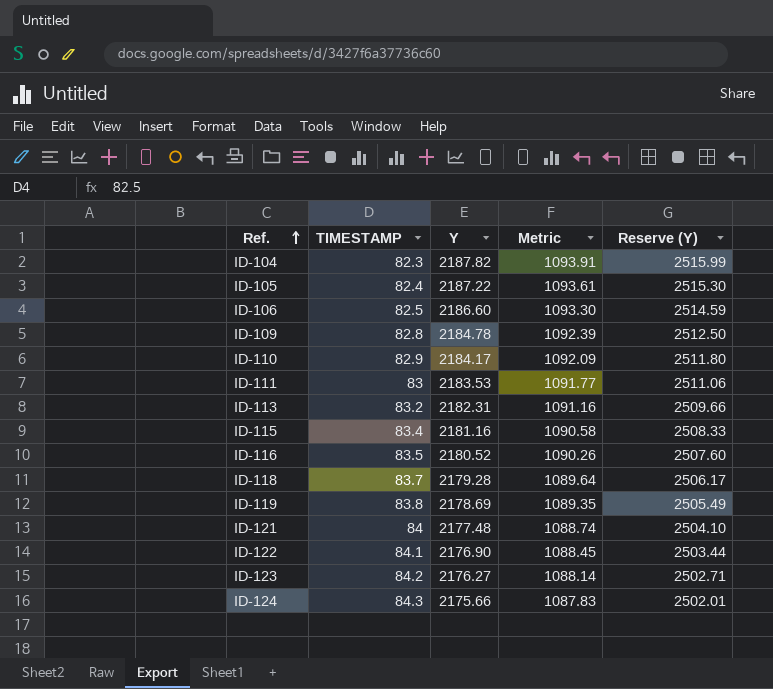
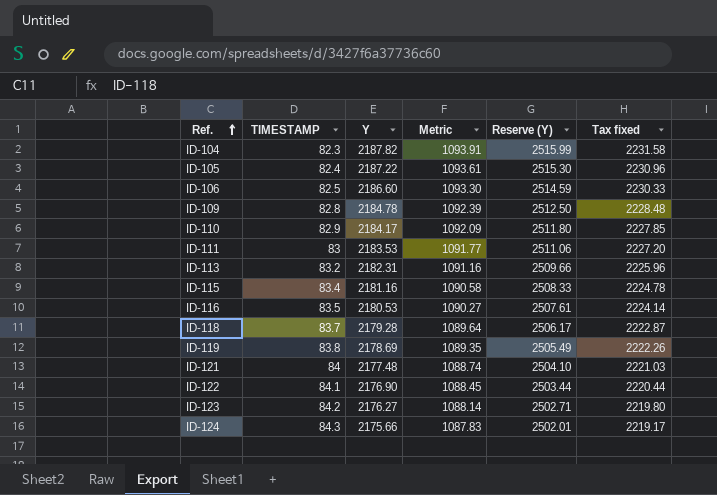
column Tax fixed | formula: none -> [Y] * 1.02
ID-116 | Y: 2180.52 -> 2180.53
ID-116 | Metric: 1090.26 -> 1090.27
ID-116 | Reserve (Y): 2507.60 -> 2507.61

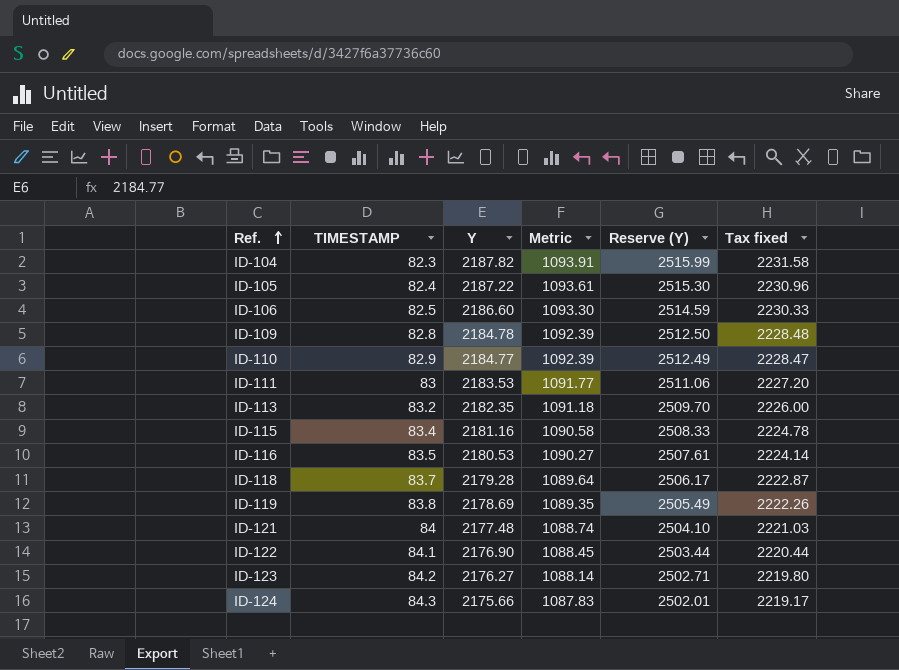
ID-110 | Y: 2184.17 -> 2184.77
ID-110 | Metric: 1092.09 -> 1092.39
ID-110 | Reserve (Y): 2511.80 -> 2512.49
ID-110 | Tax fixed: 2227.85 -> 2228.47
ID-113 | Y: 2182.31 -> 2182.35
ID-113 | Metric: 1091.16 -> 1091.18
ID-113 | Reserve (Y): 2509.66 -> 2509.70
ID-113 | Tax fixed: 2225.96 -> 2226.00

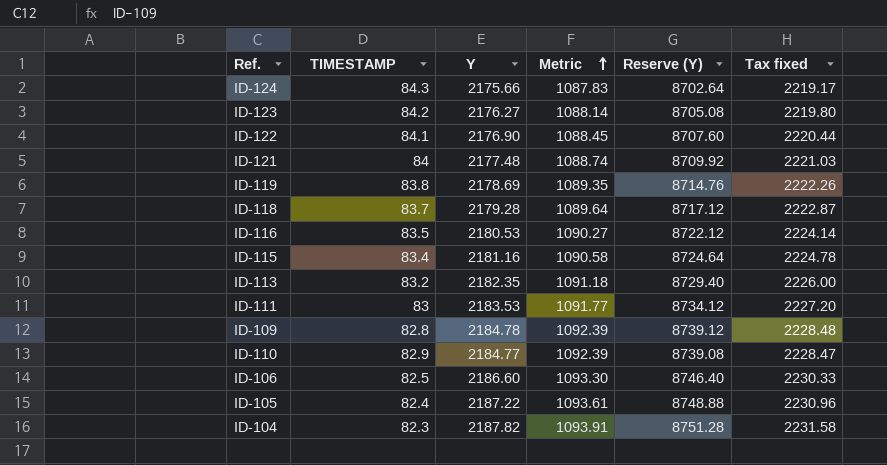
row order: Ref. ascending -> Metric ascending
column Reserve (Y) | formula: [Y] * 1.15 -> [Y] * 4

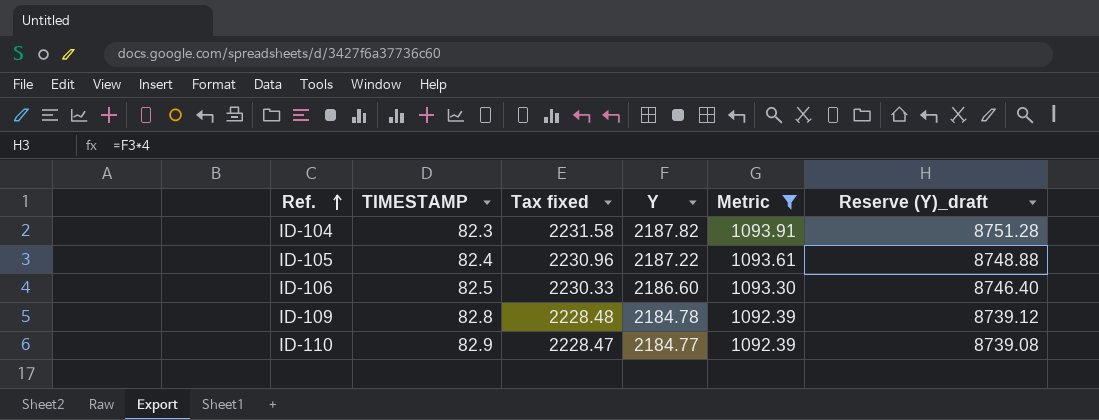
filter: none -> Metric >= 1092.39
row order: Metric ascending -> Ref. ascending
column Tax fixed | position: 6 -> 3
column name: Reserve (Y) -> Reserve (Y)_draft

